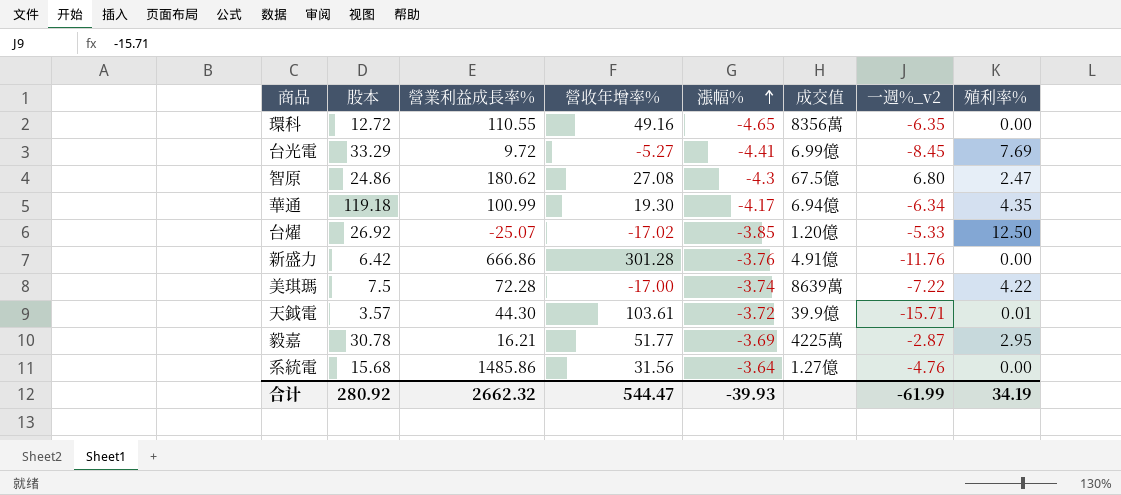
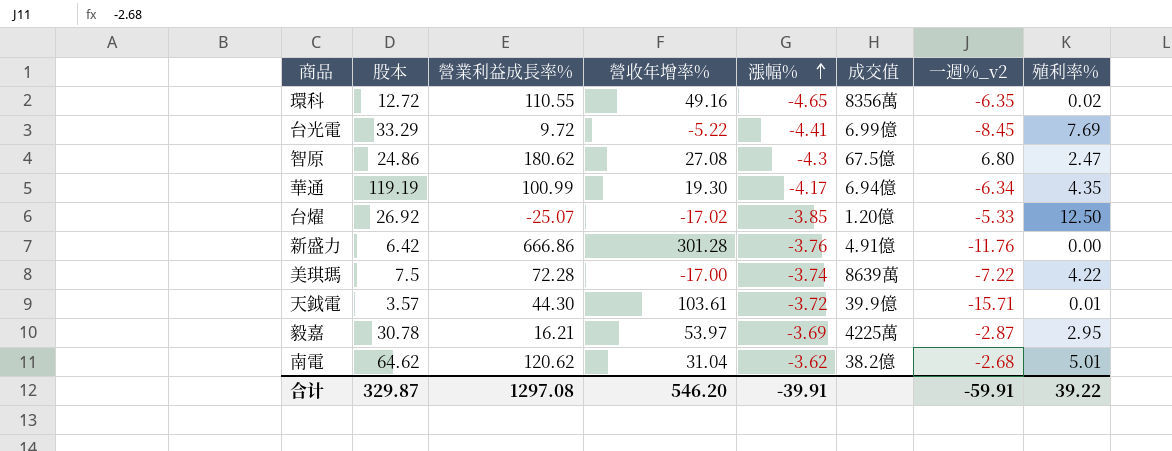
row 系統電: 15.68 | 1485.86 | 31.56 | -3.64 | 1.27億 | -4.76 | 0.00 -> none
環科 | 殖利率%: 0.00 -> 0.02
台光電 | 營收年增率%: -5.27 -> -5.22
華通 | 股本: 119.18 -> 119.19
毅嘉 | 營收年增率%: 51.77 -> 53.97
row 南電: none -> 64.62 | 120.62 | 31.04 | -3.62 | 38.2億 | -2.68 | 5.01
合计 | 股本: 280.92 -> 329.87
合计 | 營業利益成長率%: 2662.32 -> 1297.08
合计 | 營收年增率%: 544.47 -> 546.20
合计 | 漲幅%: -39.93 -> -39.91
合计 | 一週%_v2: -61.99 -> -59.91
合计 | 殖利率%: 34.19 -> 39.22

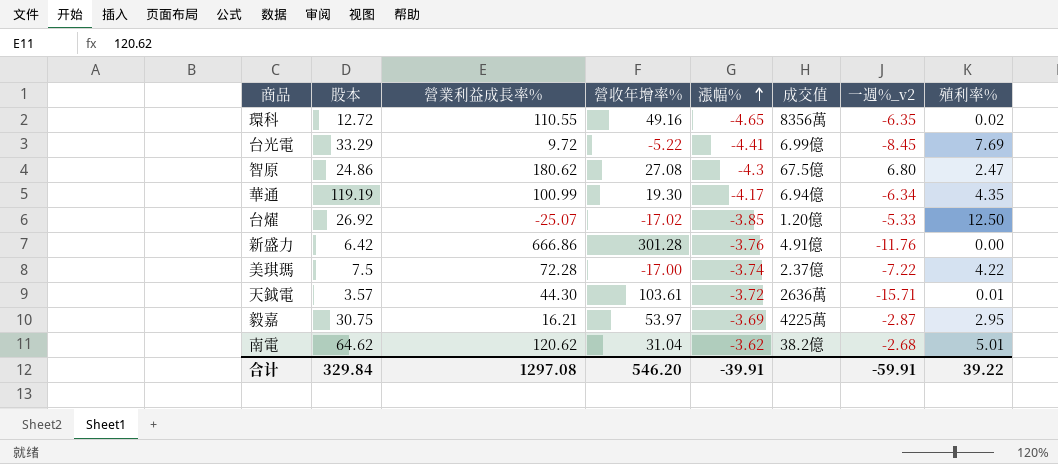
美琪瑪 | 成交值: 8639萬 -> 2.37億
天鉞電 | 成交值: 39.9億 -> 2636萬
毅嘉 | 股本: 30.78 -> 30.75
合计 | 股本: 329.87 -> 329.84

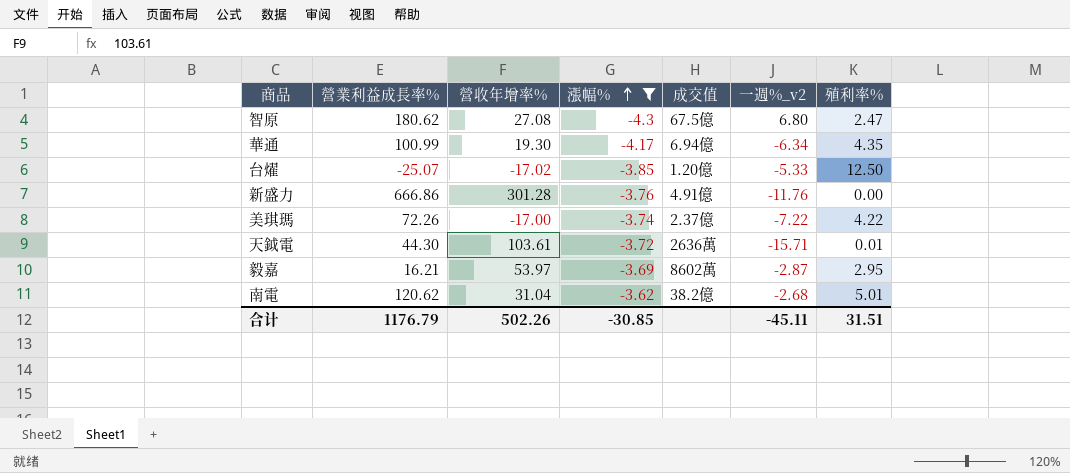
filter: none -> 漲幅% >= -4.3
column 股本 | position: 2 -> none
美琪瑪 | 營業利益成長率%: 72.28 -> 72.26
毅嘉 | 成交值: 4225萬 -> 8602萬
合计 | 營業利益成長率%: 1297.08 -> 1176.79
合计 | 營收年增率%: 546.20 -> 502.26
合计 | 漲幅%: -39.91 -> -30.85
合计 | 一週%_v2: -59.91 -> -45.11
合计 | 殖利率%: 39.22 -> 31.51

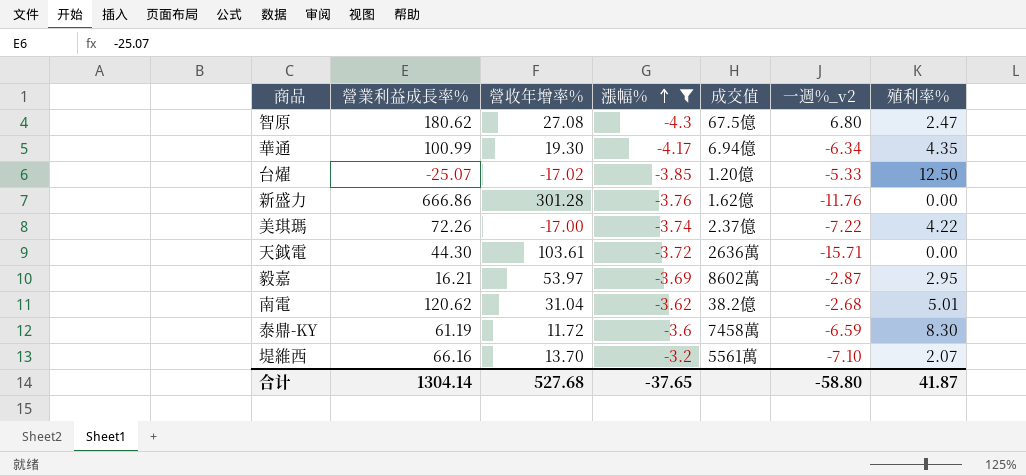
新盛力 | 成交值: 4.91億 -> 1.62億
天鉞電 | 殖利率%: 0.01 -> 0.00
row 泰鼎-KY: none -> 61.19 | 11.72 | -3.6 | 7458萬 | -6.59 | 8.30
row 堤維西: none -> 66.16 | 13.70 | -3.2 | 5561萬 | -7.10 | 2.07
合计 | 營業利益成長率%: 1176.79 -> 1304.14
合计 | 營收年增率%: 502.26 -> 527.68
合计 | 漲幅%: -30.85 -> -37.65
合计 | 一週%_v2: -45.11 -> -58.80
合计 | 殖利率%: 31.51 -> 41.87

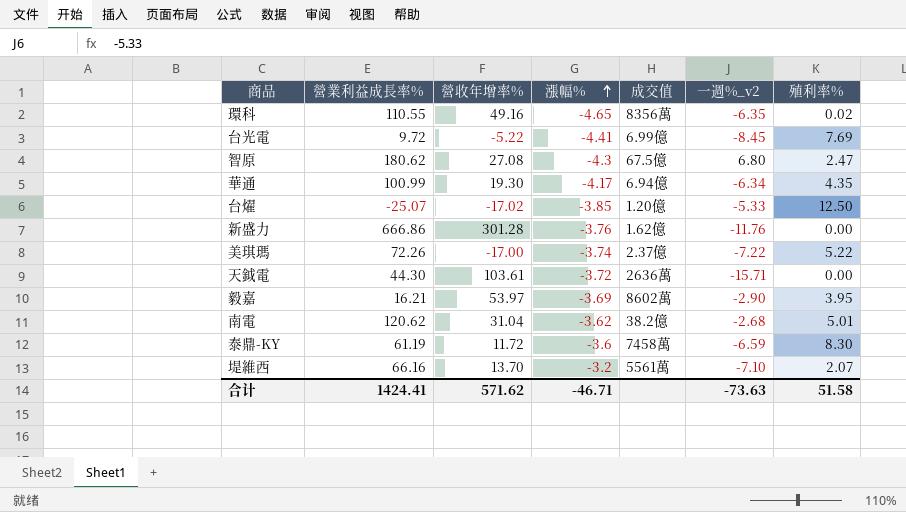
filter: 漲幅% >= -4.3 -> none
美琪瑪 | 殖利率%: 4.22 -> 5.22
毅嘉 | 一週%_v2: -2.87 -> -2.90
毅嘉 | 殖利率%: 2.95 -> 3.95
合计 | 營業利益成長率%: 1304.14 -> 1424.41
合计 | 營收年增率%: 527.68 -> 571.62
合计 | 漲幅%: -37.65 -> -46.71
合计 | 一週%_v2: -58.80 -> -73.63
合计 | 殖利率%: 41.87 -> 51.58

